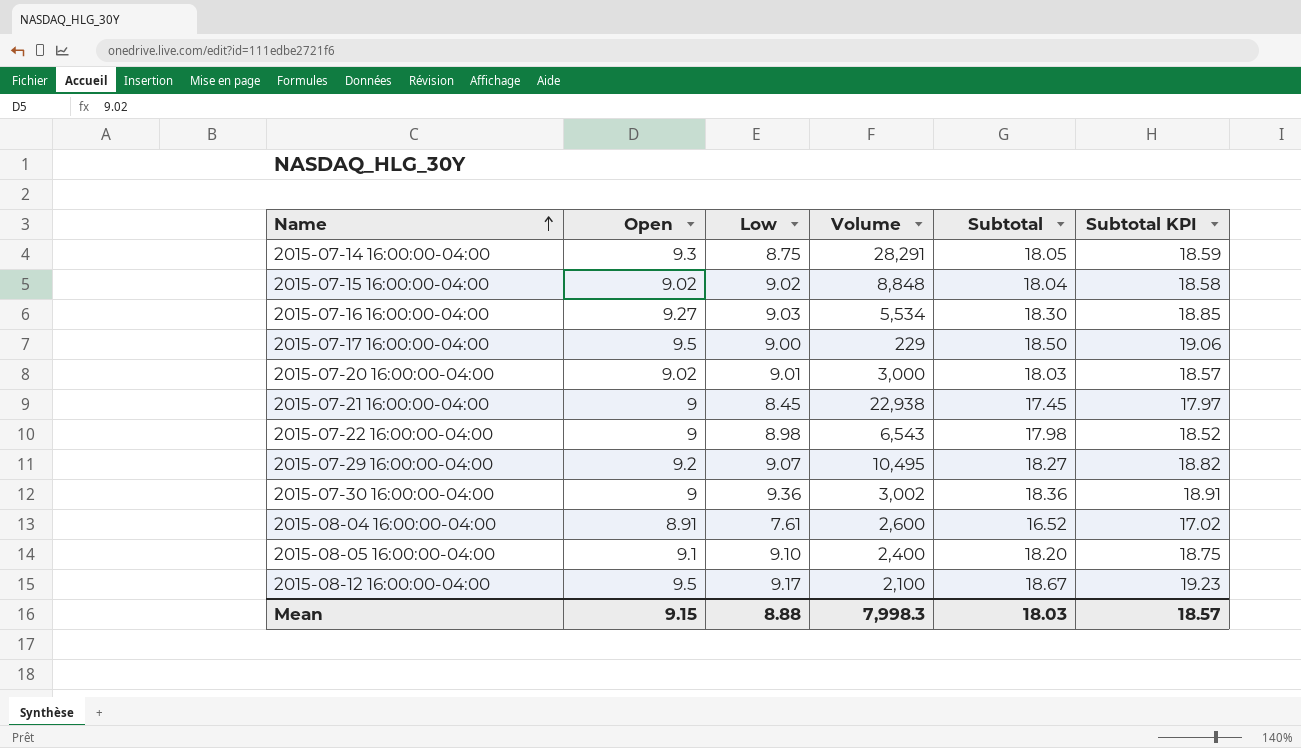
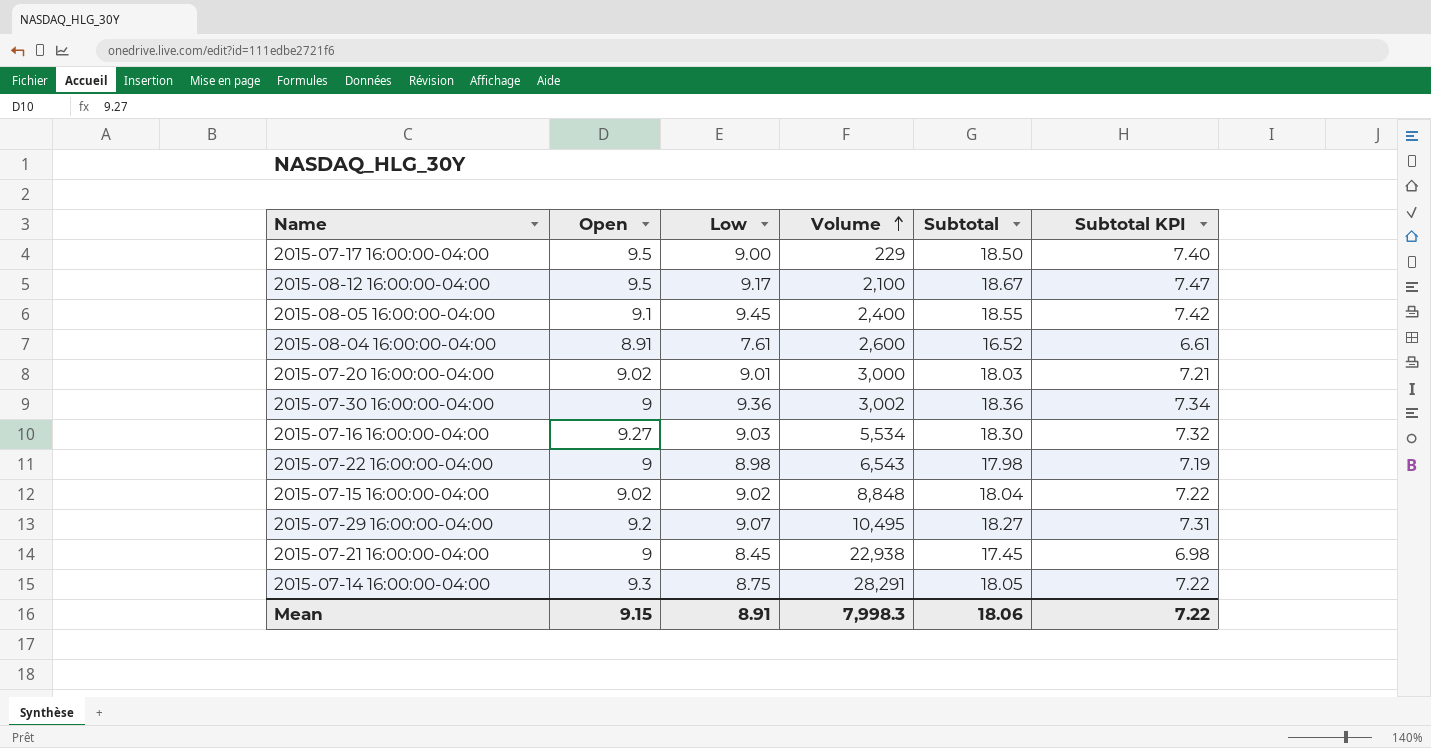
row order: Name ascending -> Volume ascending
column Subtotal KPI | formula: [Subtotal] * 1.03 -> [Subtotal] * 0.4
2015-08-05 16:00:00-04:00 | Low: 9.10 -> 9.45
2015-08-05 16:00:00-04:00 | Subtotal: 18.20 -> 18.55
Mean | Low: 8.88 -> 8.91
Mean | Subtotal: 18.03 -> 18.06
Mean | Subtotal KPI: 18.57 -> 7.22

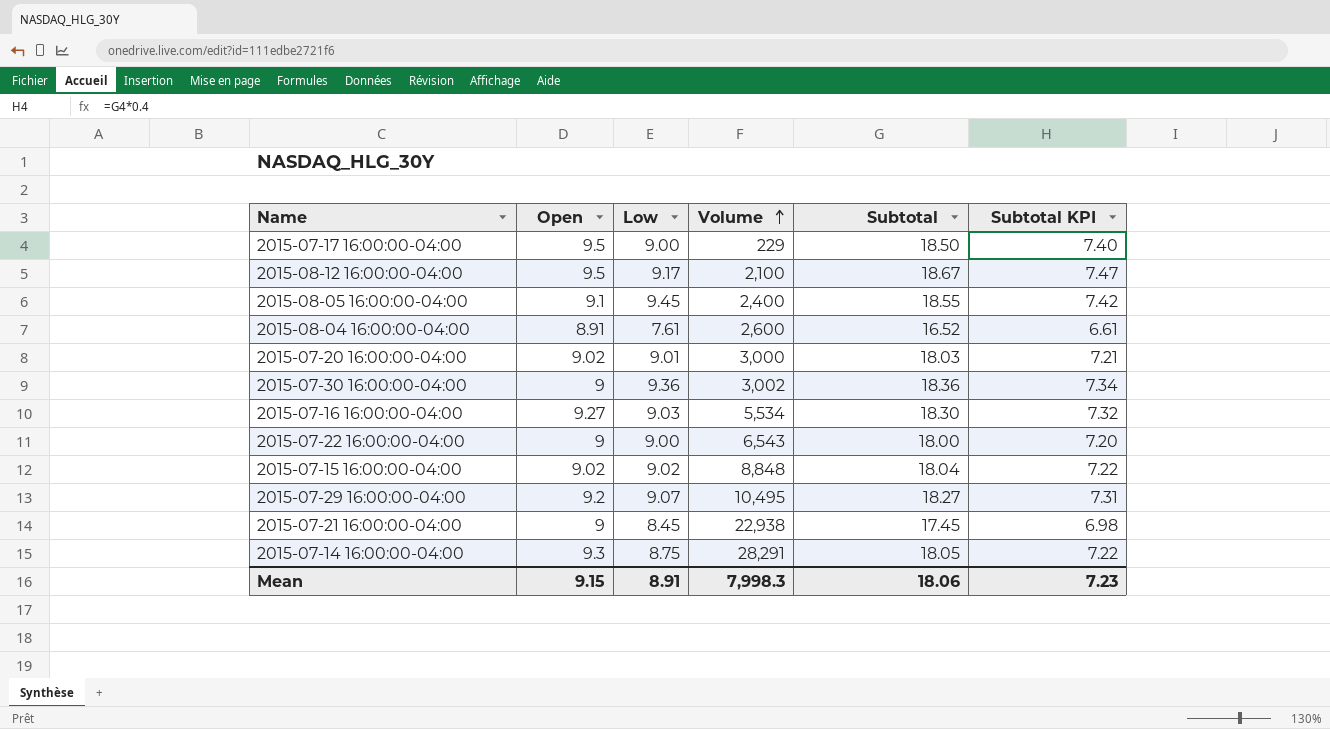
2015-07-22 16:00:00-04:00 | Low: 8.98 -> 9.00
2015-07-22 16:00:00-04:00 | Subtotal: 17.98 -> 18.00
2015-07-22 16:00:00-04:00 | Subtotal KPI: 7.19 -> 7.20
Mean | Subtotal KPI: 7.22 -> 7.23

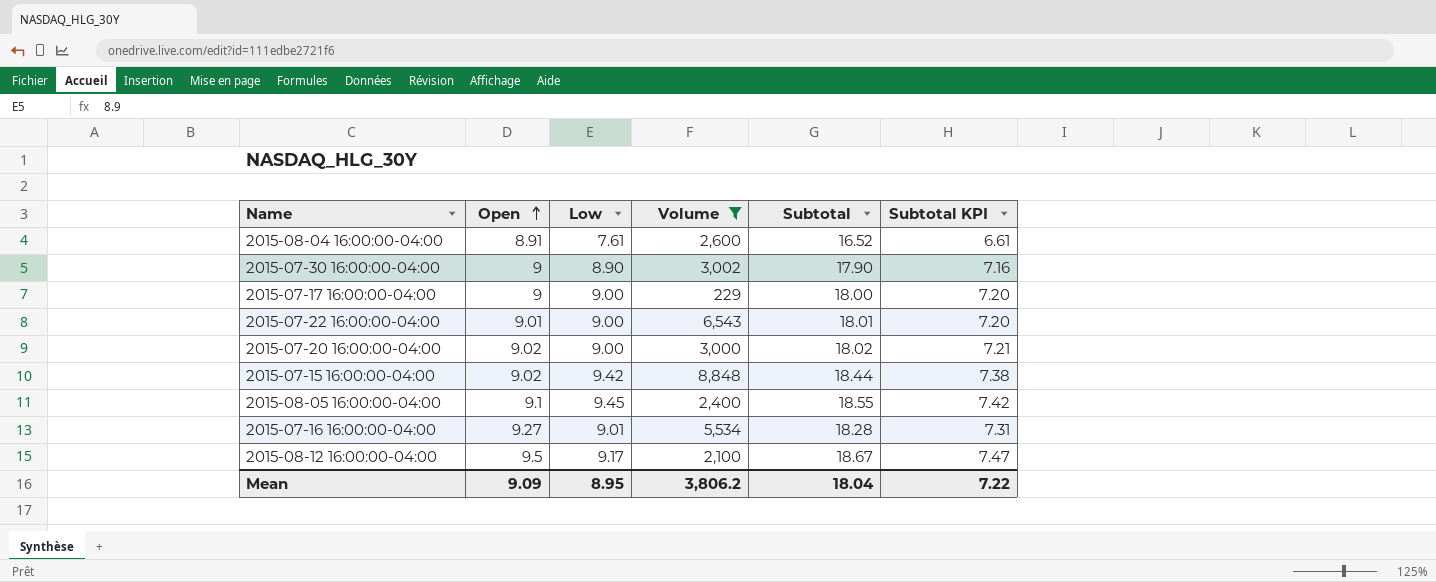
filter: none -> Volume <= 8,848
row order: Volume ascending -> Open ascending
2015-07-30 16:00:00-04:00 | Low: 9.36 -> 8.90
2015-07-30 16:00:00-04:00 | Subtotal: 18.36 -> 17.90
2015-07-30 16:00:00-04:00 | Subtotal KPI: 7.34 -> 7.16
2015-07-17 16:00:00-04:00 | Open: 9.5 -> 9
2015-07-17 16:00:00-04:00 | Subtotal: 18.50 -> 18.00
2015-07-17 16:00:00-04:00 | Subtotal KPI: 7.40 -> 7.20
2015-07-22 16:00:00-04:00 | Open: 9 -> 9.01
2015-07-22 16:00:00-04:00 | Subtotal: 18.00 -> 18.01
2015-07-20 16:00:00-04:00 | Low: 9.01 -> 9.00
2015-07-20 16:00:00-04:00 | Subtotal: 18.03 -> 18.02
2015-07-15 16:00:00-04:00 | Low: 9.02 -> 9.42
2015-07-15 16:00:00-04:00 | Subtotal: 18.04 -> 18.44
2015-07-15 16:00:00-04:00 | Subtotal KPI: 7.22 -> 7.38
2015-07-16 16:00:00-04:00 | Low: 9.03 -> 9.01
2015-07-16 16:00:00-04:00 | Subtotal: 18.30 -> 18.28
2015-07-16 16:00:00-04:00 | Subtotal KPI: 7.32 -> 7.31
Mean | Open: 9.15 -> 9.09
Mean | Low: 8.91 -> 8.95
Mean | Volume: 7,998.3 -> 3,806.2
Mean | Subtotal: 18.06 -> 18.04
Mean | Subtotal KPI: 7.23 -> 7.22

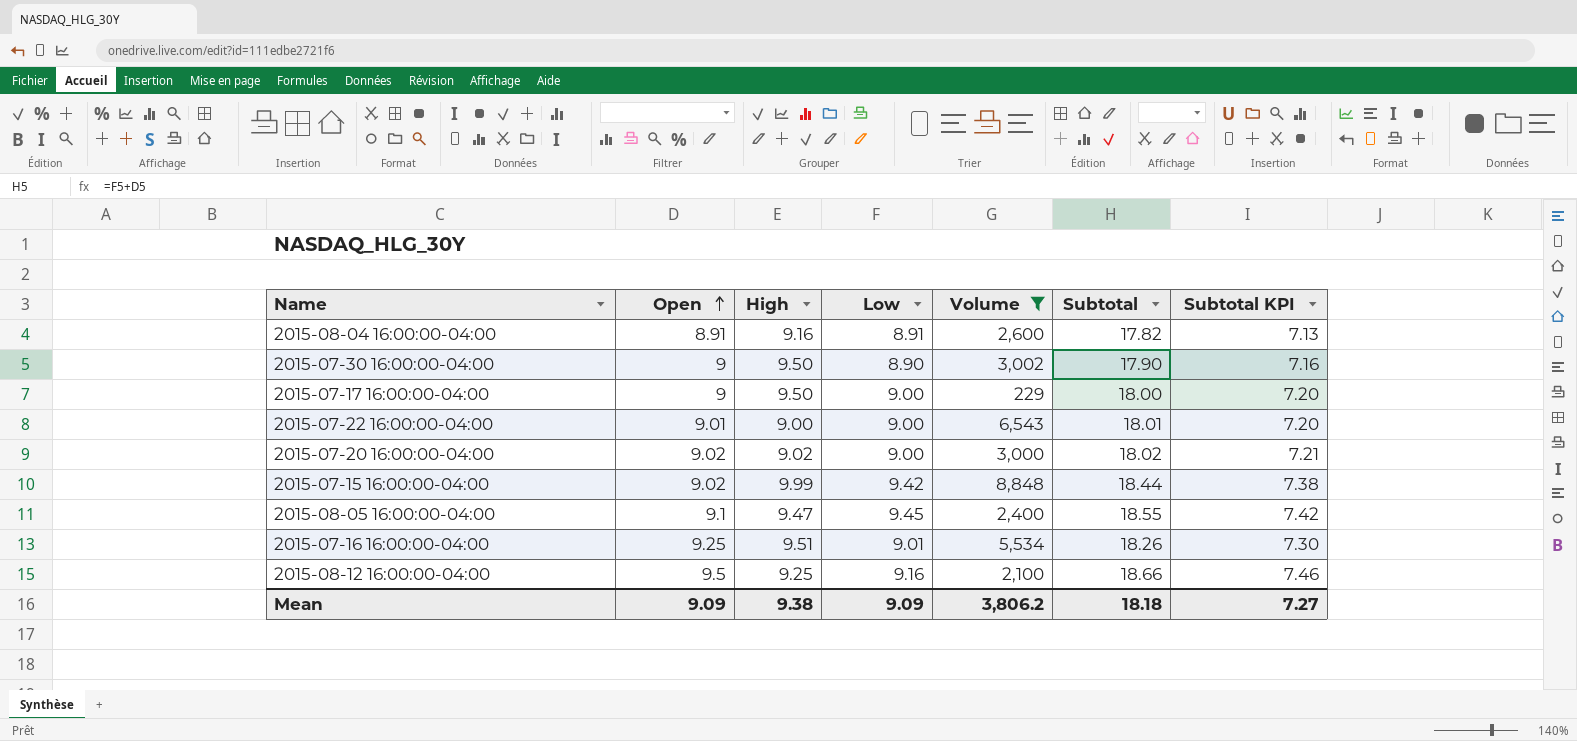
column High | position: none -> 3
2015-08-04 16:00:00-04:00 | Low: 7.61 -> 8.91
2015-08-04 16:00:00-04:00 | Subtotal: 16.52 -> 17.82
2015-08-04 16:00:00-04:00 | Subtotal KPI: 6.61 -> 7.13
2015-07-16 16:00:00-04:00 | Open: 9.27 -> 9.25
2015-07-16 16:00:00-04:00 | Subtotal: 18.28 -> 18.26
2015-07-16 16:00:00-04:00 | Subtotal KPI: 7.31 -> 7.30
2015-08-12 16:00:00-04:00 | Low: 9.17 -> 9.16
2015-08-12 16:00:00-04:00 | Subtotal: 18.67 -> 18.66
2015-08-12 16:00:00-04:00 | Subtotal KPI: 7.47 -> 7.46
Mean | Low: 8.95 -> 9.09
Mean | Subtotal: 18.04 -> 18.18
Mean | Subtotal KPI: 7.22 -> 7.27

